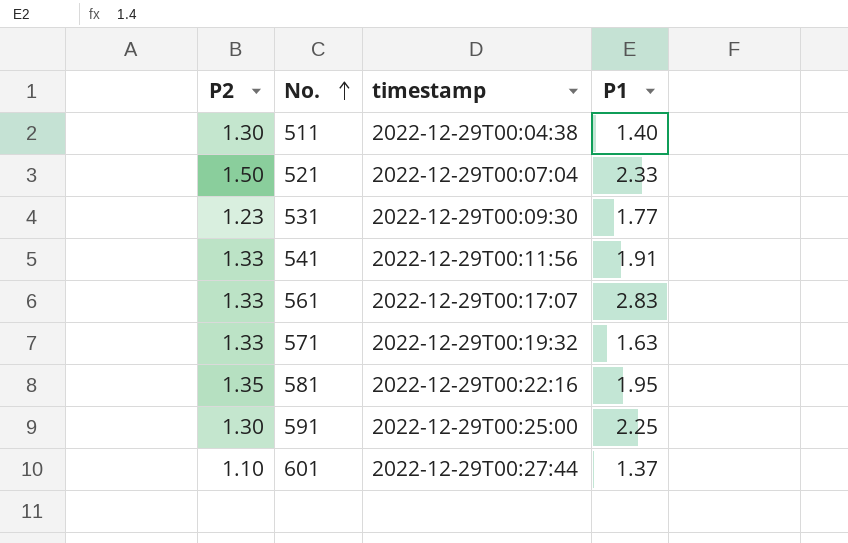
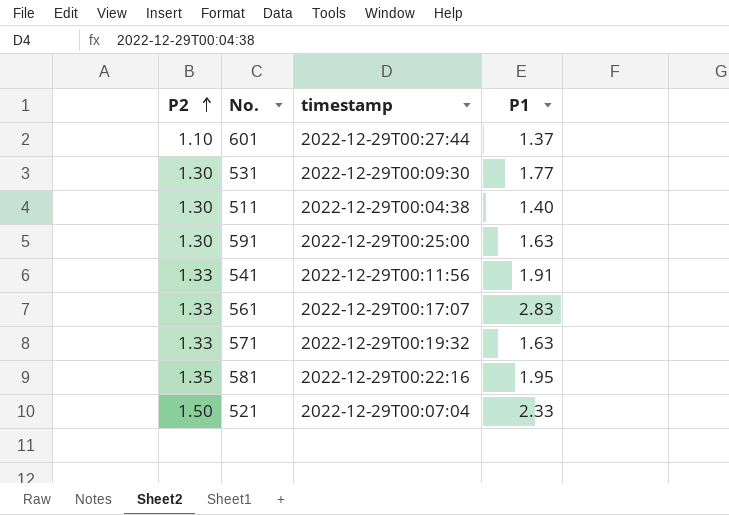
row order: No. ascending -> P2 ascending
531 | P2: 1.23 -> 1.30
591 | P1: 2.25 -> 1.63

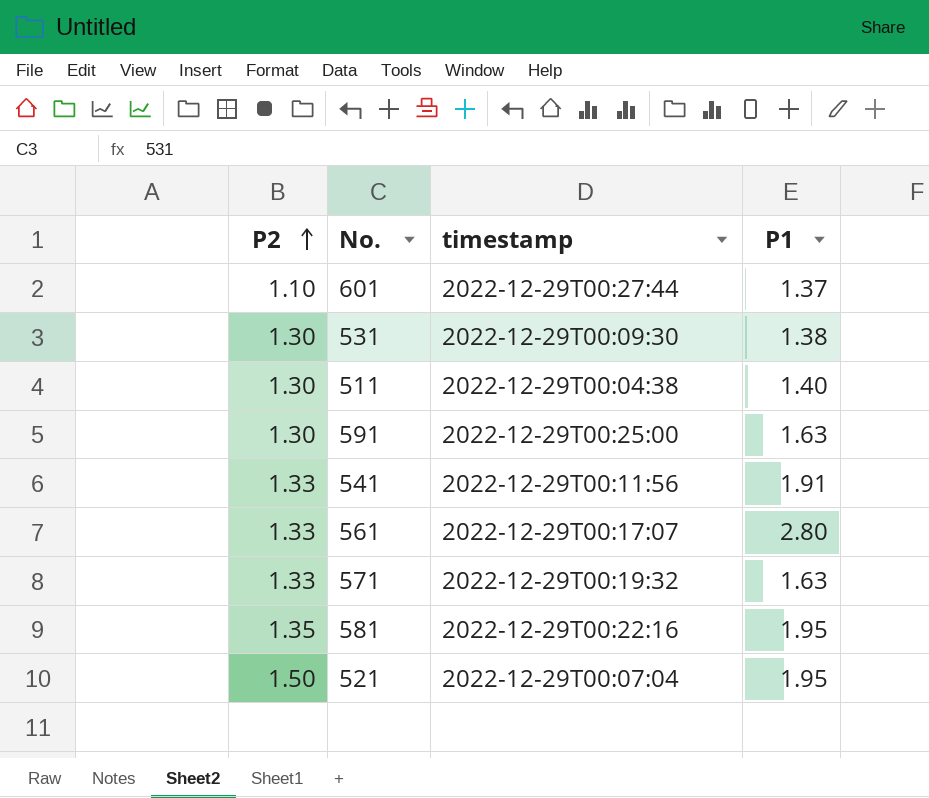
531 | P1: 1.77 -> 1.38
561 | P1: 2.83 -> 2.80
521 | P1: 2.33 -> 1.95

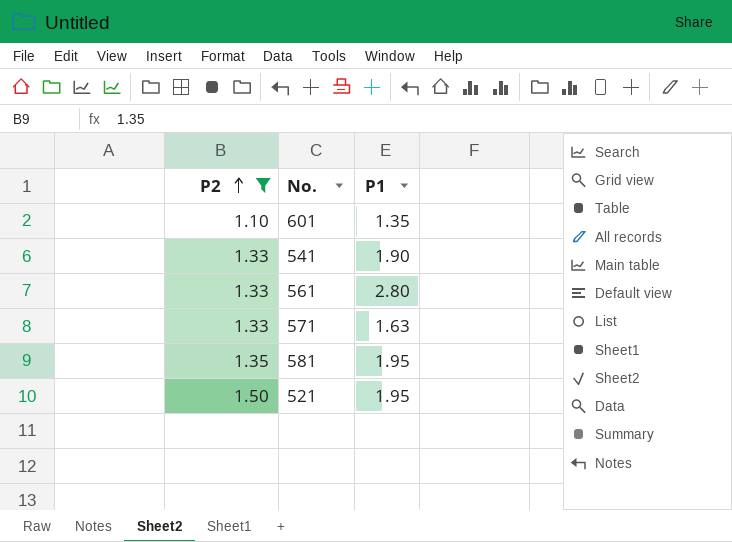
filter: none -> P2 != 1.30
column timestamp | position: 3 -> none
601 | P1: 1.37 -> 1.35
541 | P1: 1.91 -> 1.90

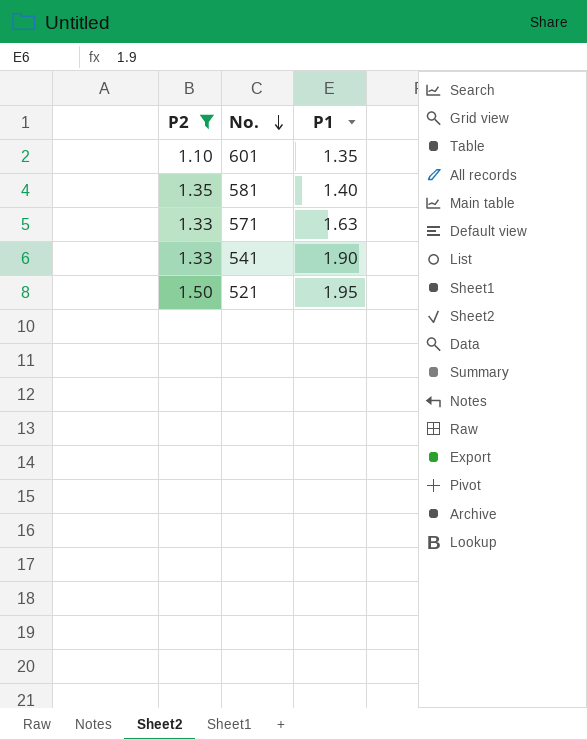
row order: P2 ascending -> No. descending
row 561: 1.33 | 2.80 -> none
581 | P1: 1.95 -> 1.40

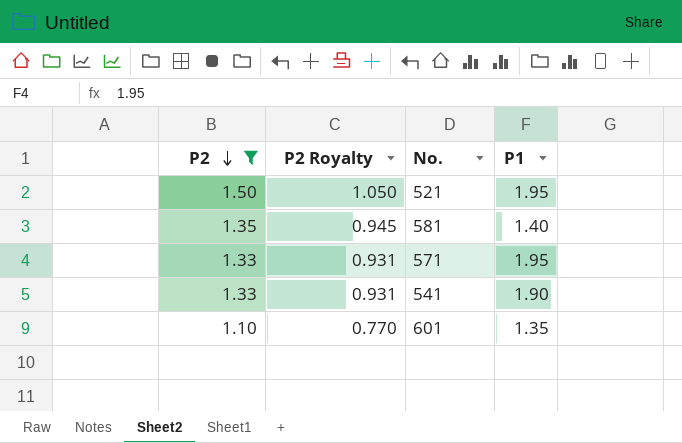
row order: No. descending -> P2 descending
column P2 Royalty | formula: none -> [P2] * 0.7
571 | P1: 1.63 -> 1.95

